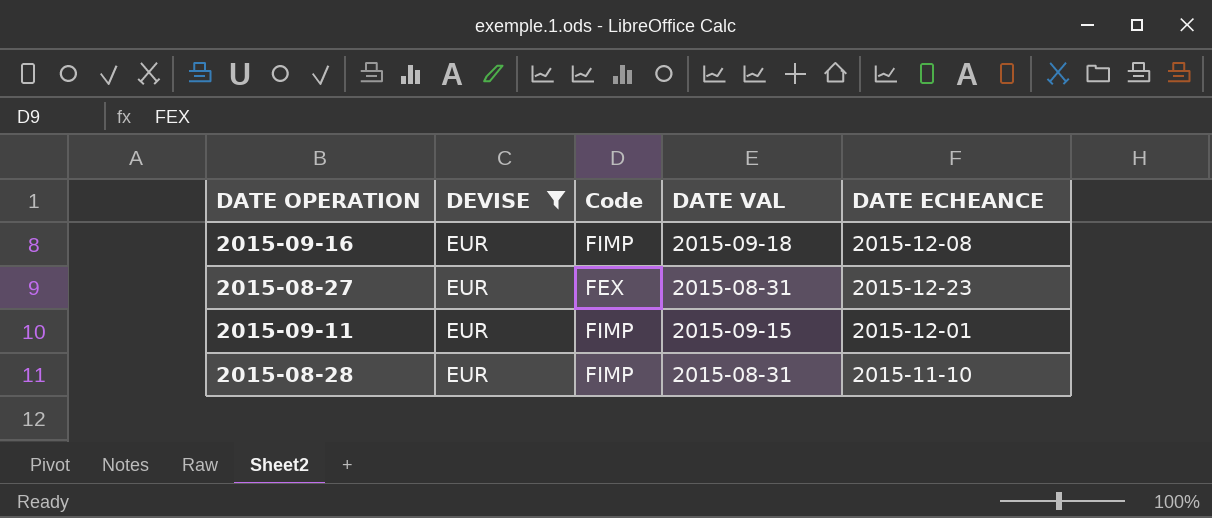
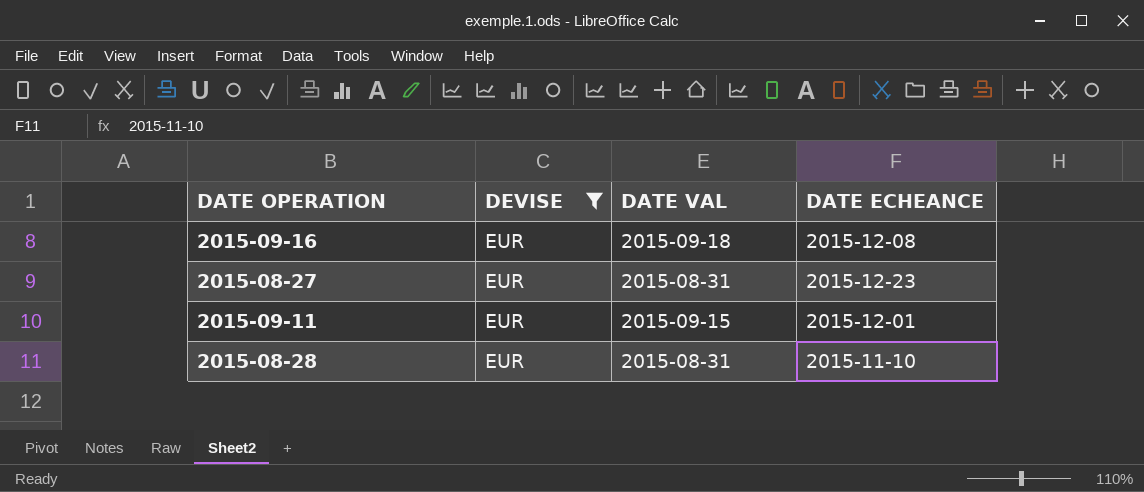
column Code | position: 3 -> none

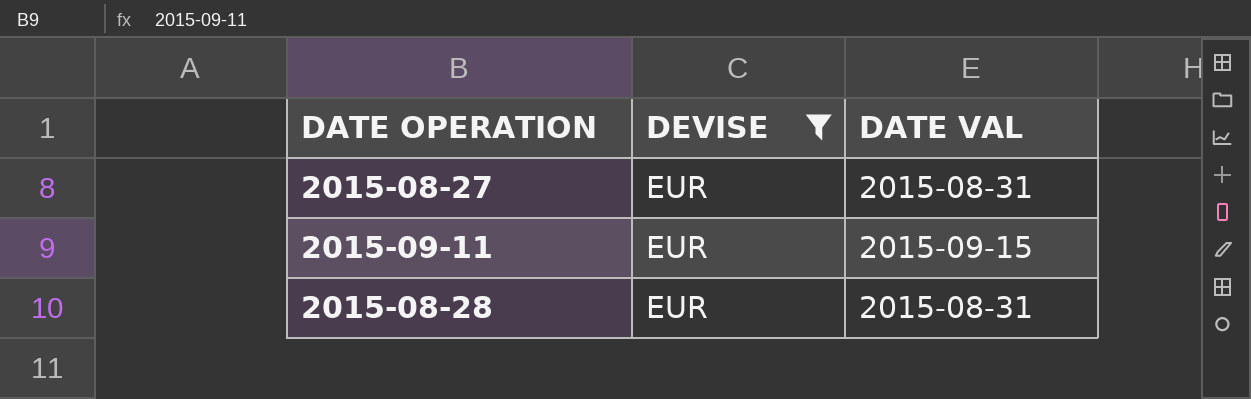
column DATE ECHEANCE | position: 4 -> none
row 2015-09-16: EUR | 2015-09-18 | 2015-12-08 -> none

